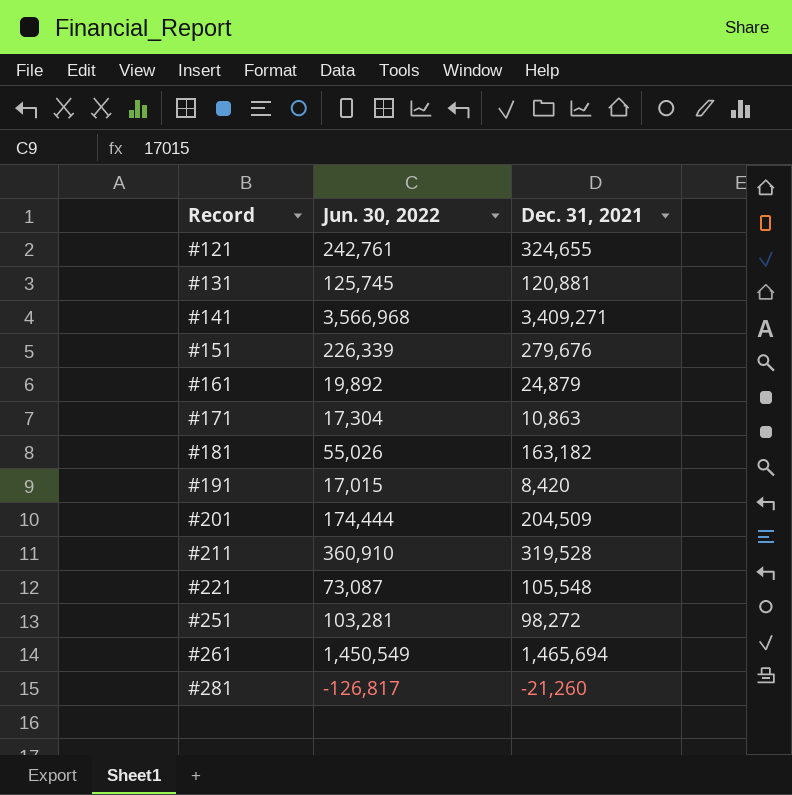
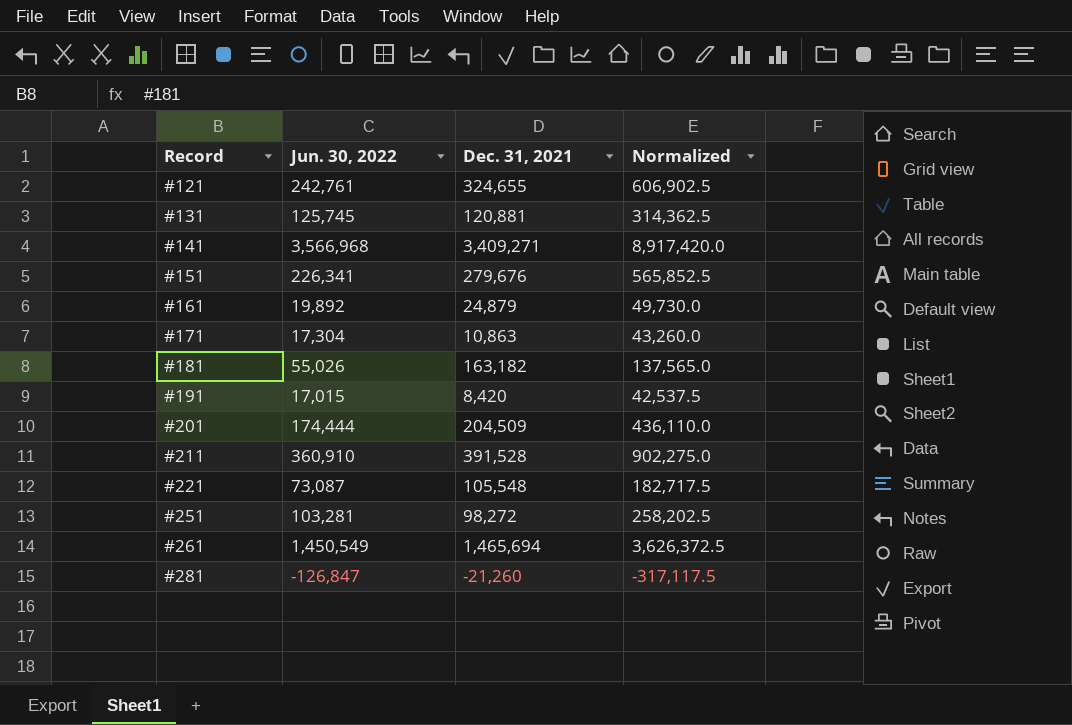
column Normalized | formula: none -> [Jun. 30, 2022] * 2.5
#151 | Jun. 30, 2022: 226,339 -> 226,341
#211 | Dec. 31, 2021: 319,528 -> 391,528
#281 | Jun. 30, 2022: -126,817 -> -126,847

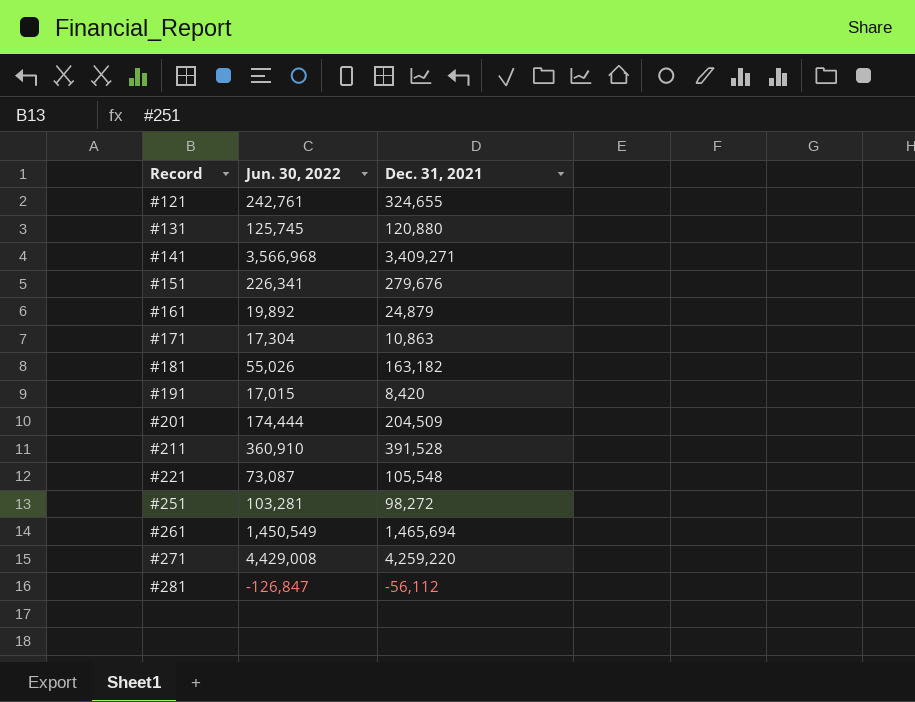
column Normalized | formula: [Jun. 30, 2022] * 2.5 -> none
#131 | Dec. 31, 2021: 120,881 -> 120,880
row #271: none -> 4,429,008 | 4,259,220
#281 | Dec. 31, 2021: -21,260 -> -56,112

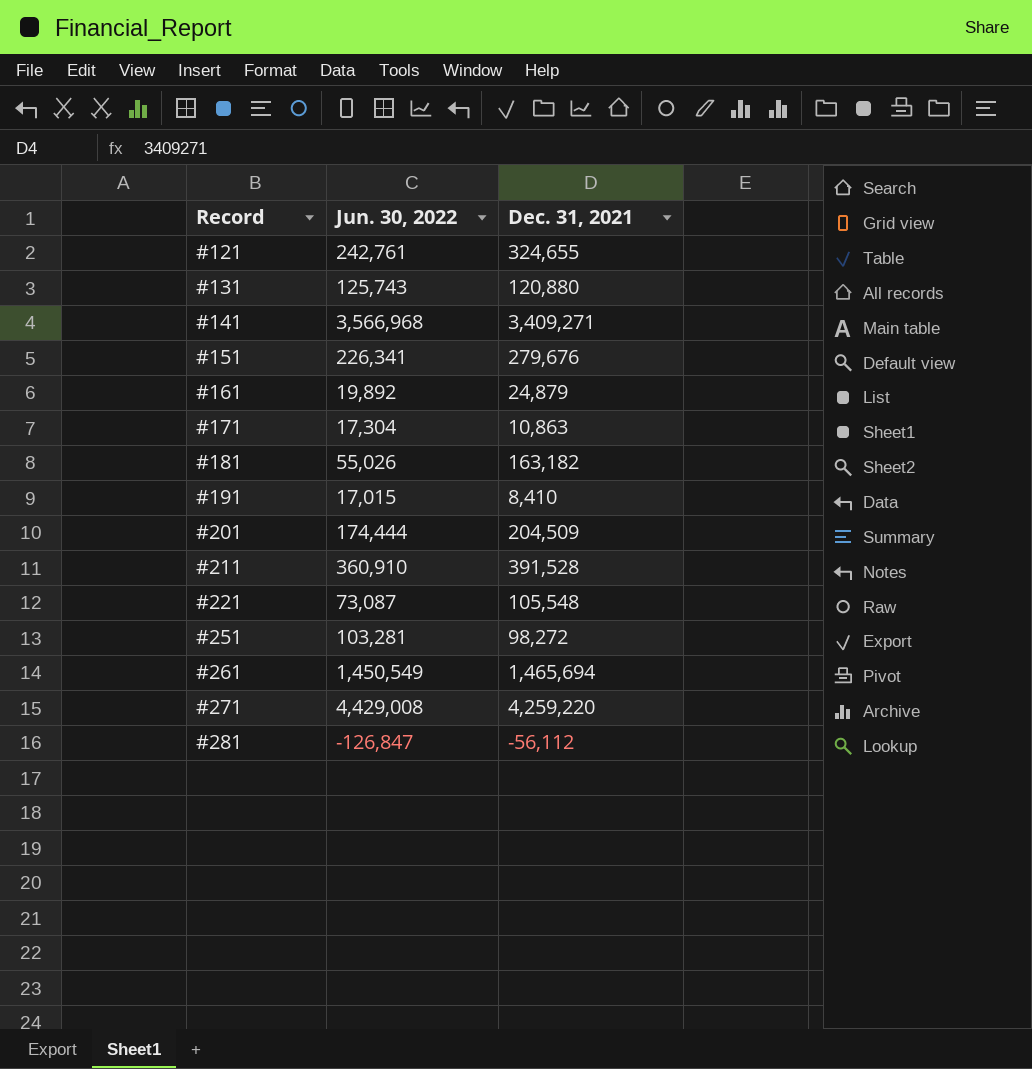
#131 | Jun. 30, 2022: 125,745 -> 125,743
#191 | Dec. 31, 2021: 8,420 -> 8,410

